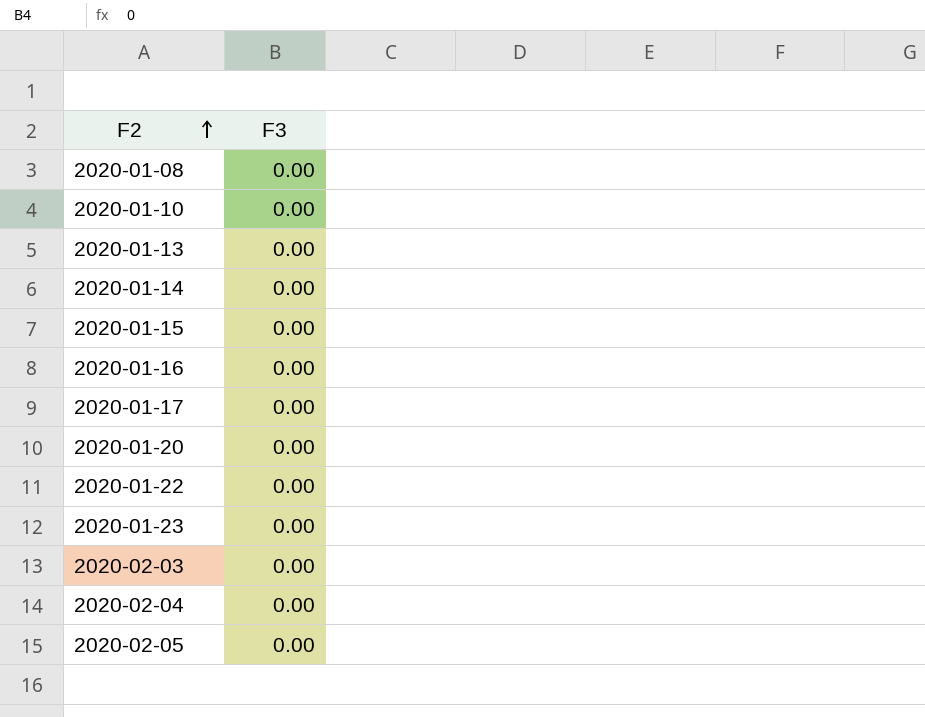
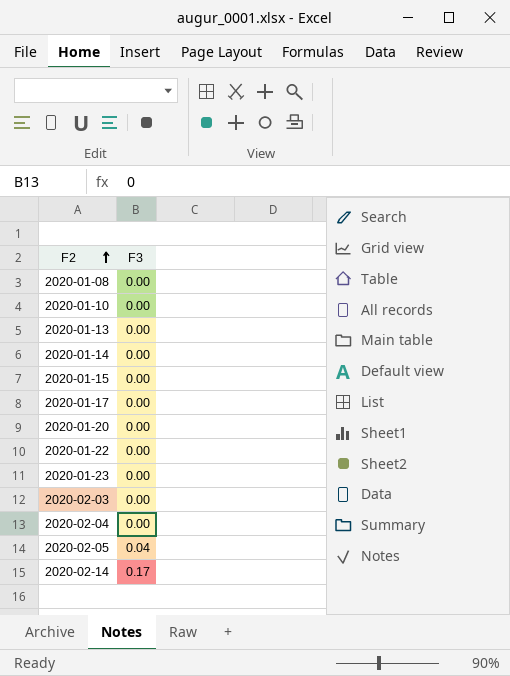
row 2020-01-16: 0.00 -> none
2020-02-05 | F3: 0.00 -> 0.04
row 2020-02-14: none -> 0.17

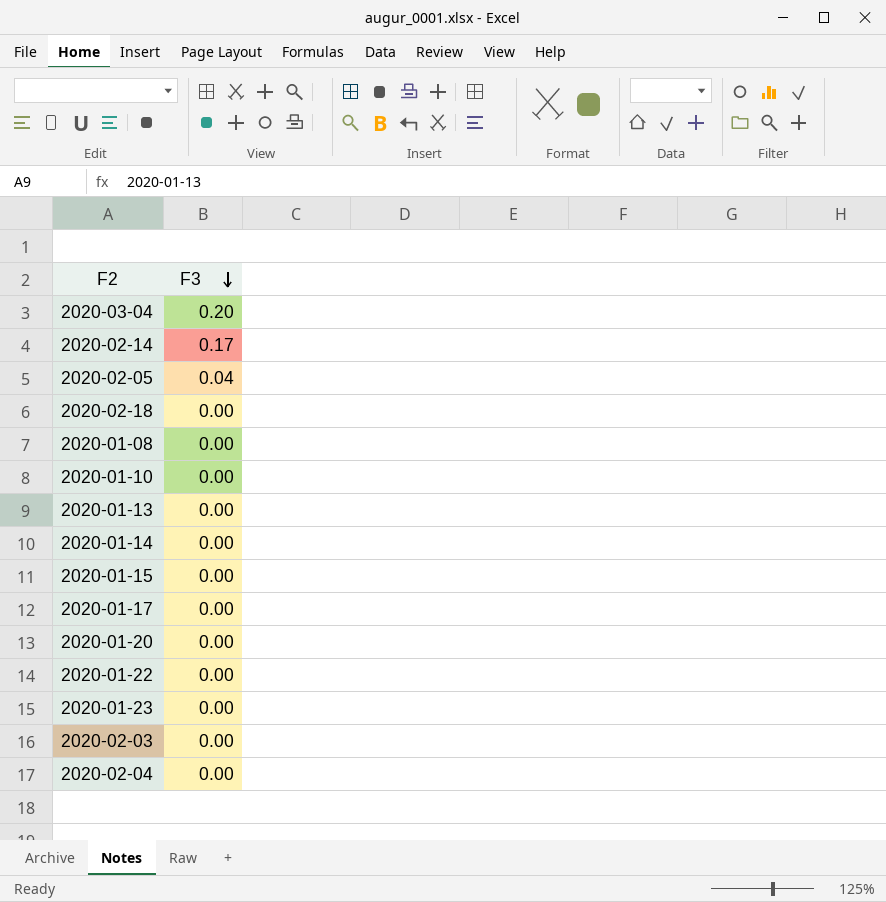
row order: F2 ascending -> F3 descending
row 2020-03-04: none -> 0.20
row 2020-02-18: none -> 0.00

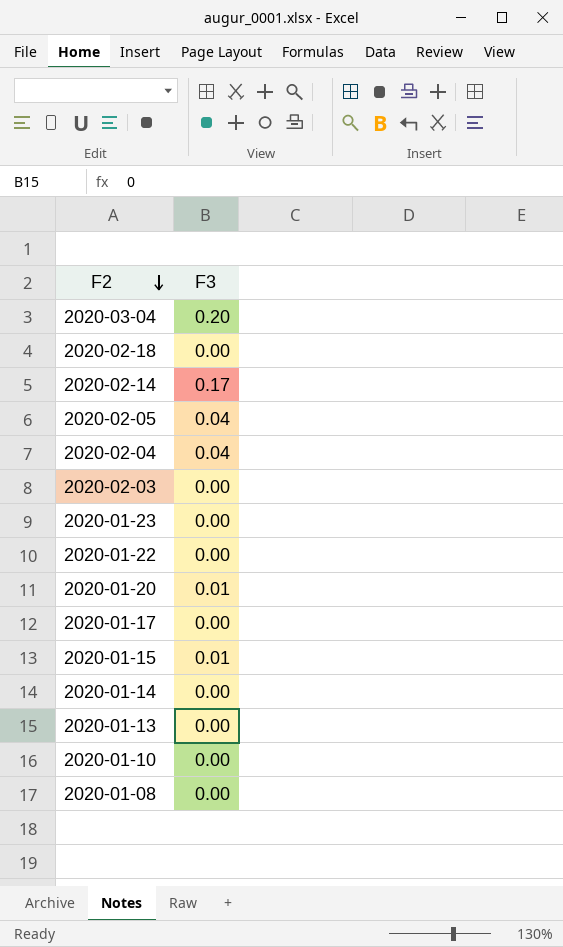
row order: F3 descending -> F2 descending
2020-02-04 | F3: 0.00 -> 0.04
2020-01-20 | F3: 0.00 -> 0.01
2020-01-15 | F3: 0.00 -> 0.01

